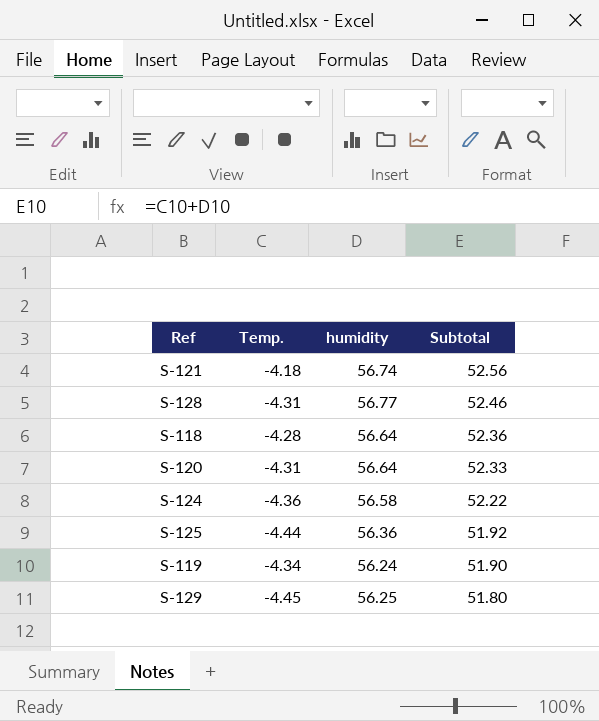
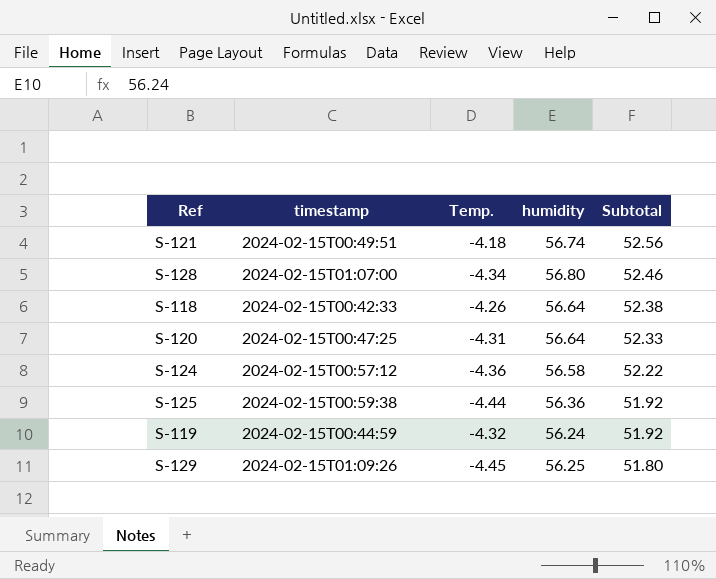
column timestamp | position: none -> 2
S-128 | Temp.: -4.31 -> -4.34
S-128 | humidity: 56.77 -> 56.80
S-118 | Temp.: -4.28 -> -4.26
S-118 | Subtotal: 52.36 -> 52.38
S-119 | Temp.: -4.34 -> -4.32
S-119 | Subtotal: 51.90 -> 51.92

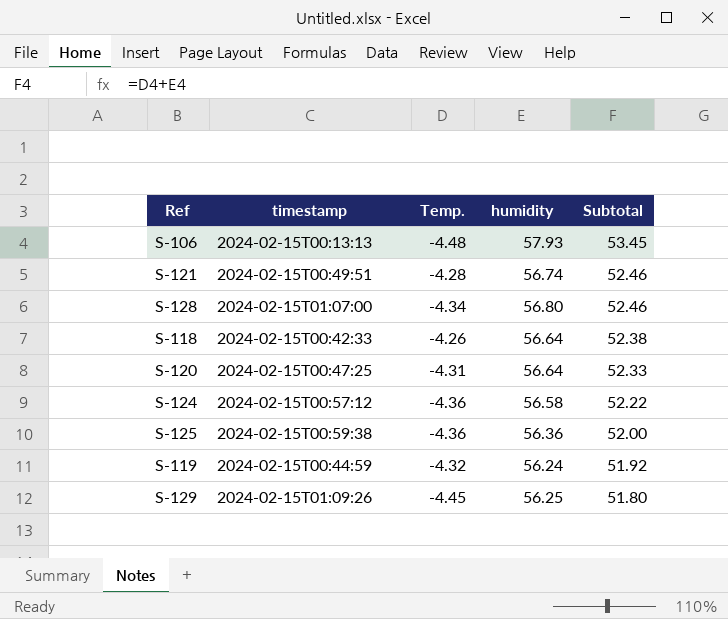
row S-106: none -> 2024-02-15T00:13:13 | -4.48 | 57.93 | 53.45
S-121 | Temp.: -4.18 -> -4.28
S-121 | Subtotal: 52.56 -> 52.46
S-125 | Temp.: -4.44 -> -4.36
S-125 | Subtotal: 51.92 -> 52.00

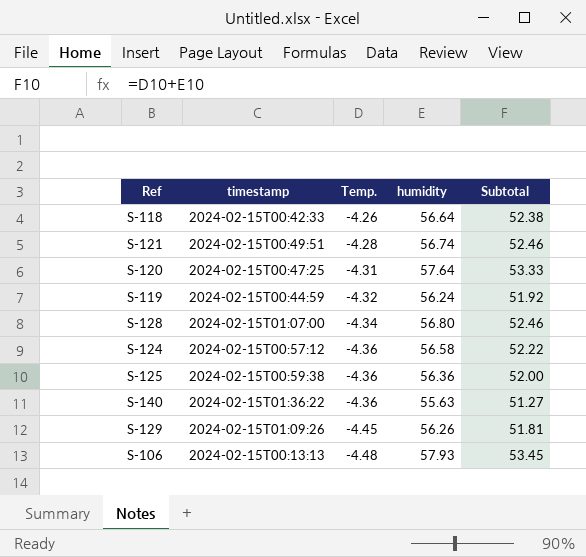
row order: Subtotal descending -> Temp. descending
S-120 | humidity: 56.64 -> 57.64
S-120 | Subtotal: 52.33 -> 53.33
row S-140: none -> 2024-02-15T01:36:22 | -4.36 | 55.63 | 51.27
S-129 | humidity: 56.25 -> 56.26
S-129 | Subtotal: 51.80 -> 51.81

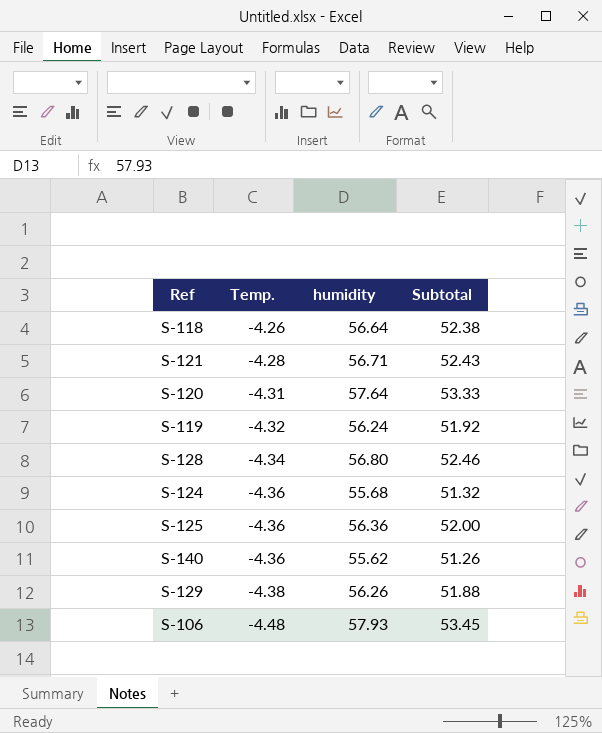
column timestamp | position: 2 -> none
S-121 | humidity: 56.74 -> 56.71
S-121 | Subtotal: 52.46 -> 52.43
S-124 | humidity: 56.58 -> 55.68
S-124 | Subtotal: 52.22 -> 51.32
S-140 | humidity: 55.63 -> 55.62
S-140 | Subtotal: 51.27 -> 51.26
S-129 | Temp.: -4.45 -> -4.38
S-129 | Subtotal: 51.81 -> 51.88

